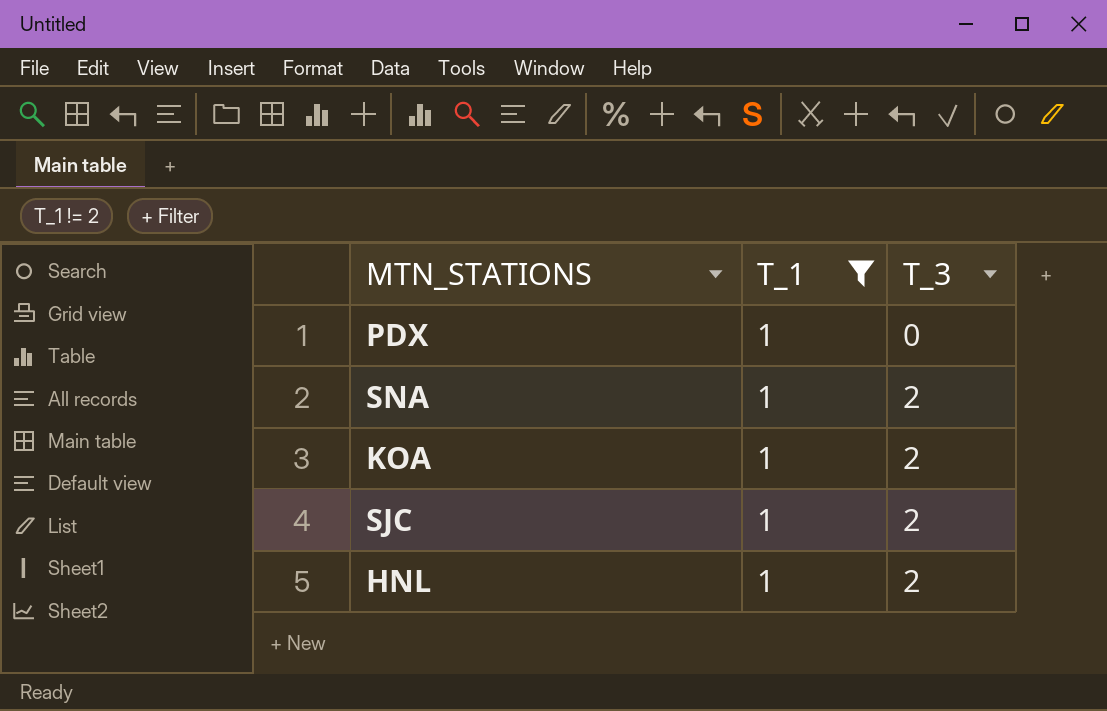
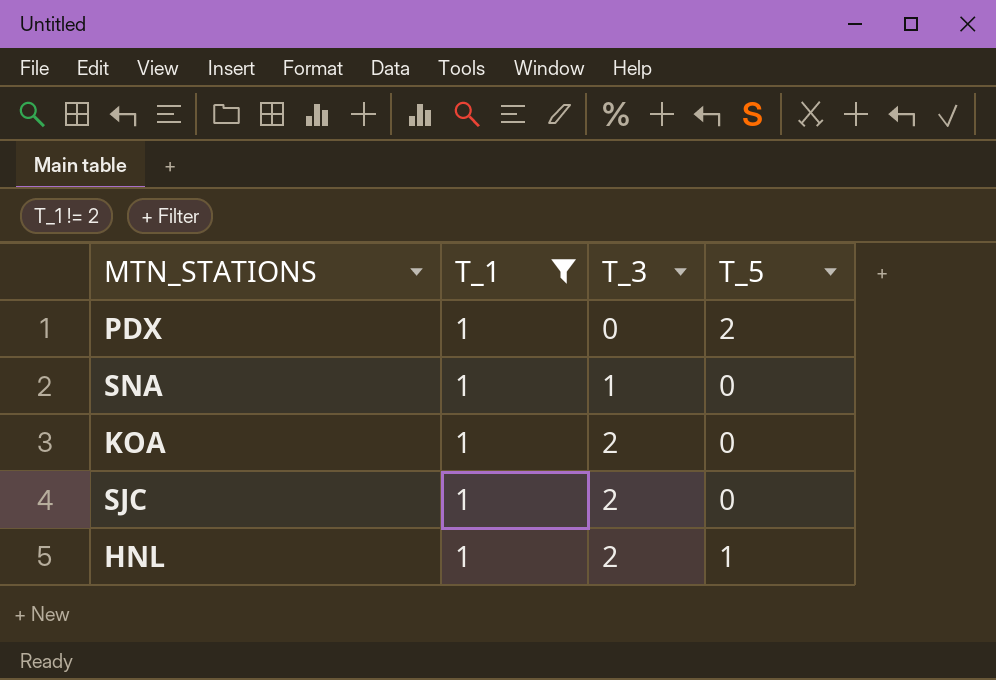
column T_5 | position: none -> 4
SNA | T_3: 2 -> 1

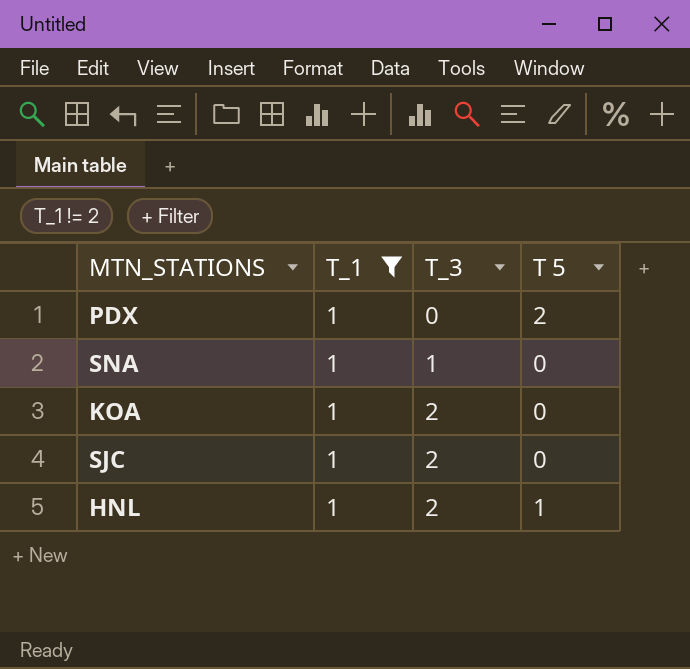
column name: T_5 -> T 5

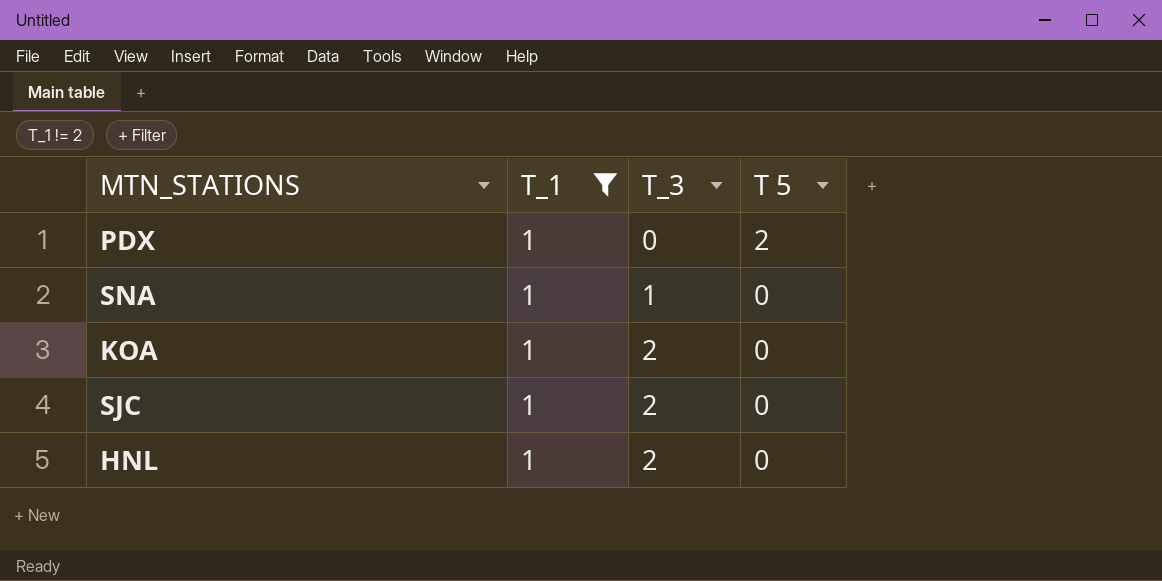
HNL | T 5: 1 -> 0

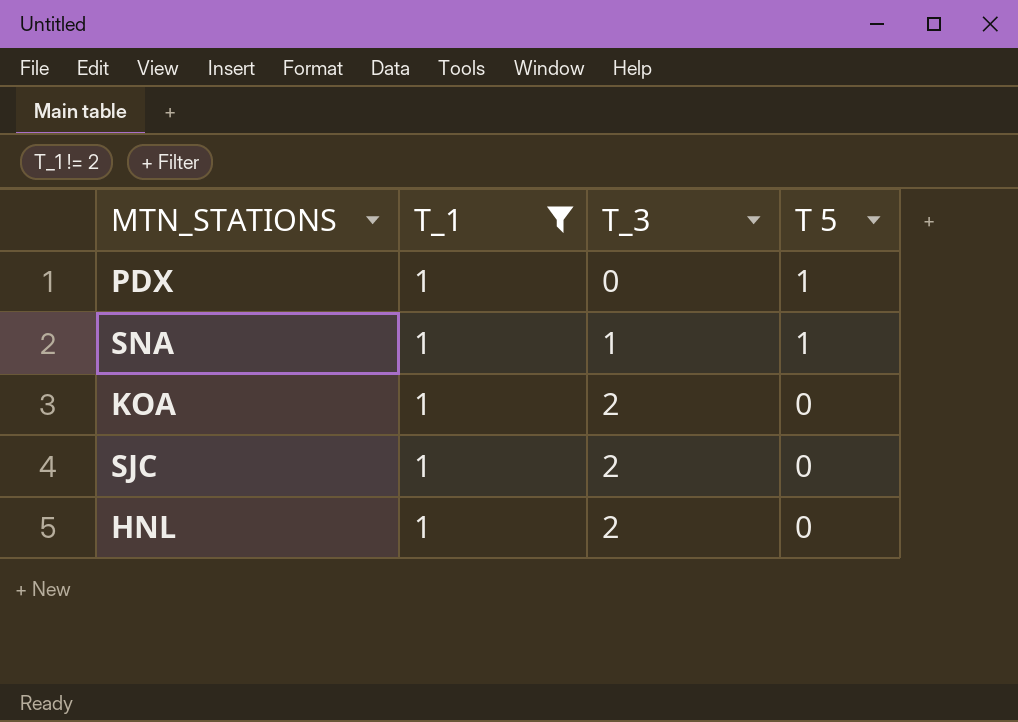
PDX | T 5: 2 -> 1
SNA | T 5: 0 -> 1

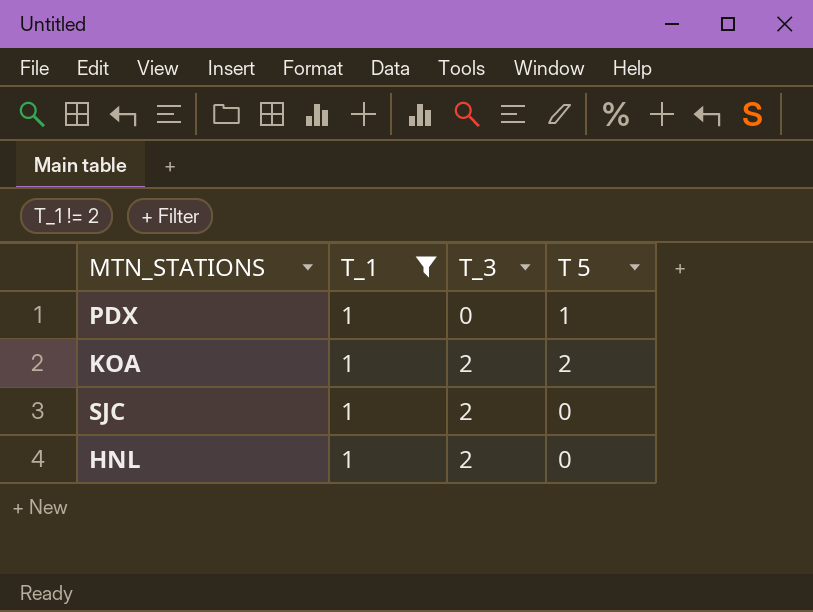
row SNA: 1 | 1 | 1 -> none
KOA | T 5: 0 -> 2

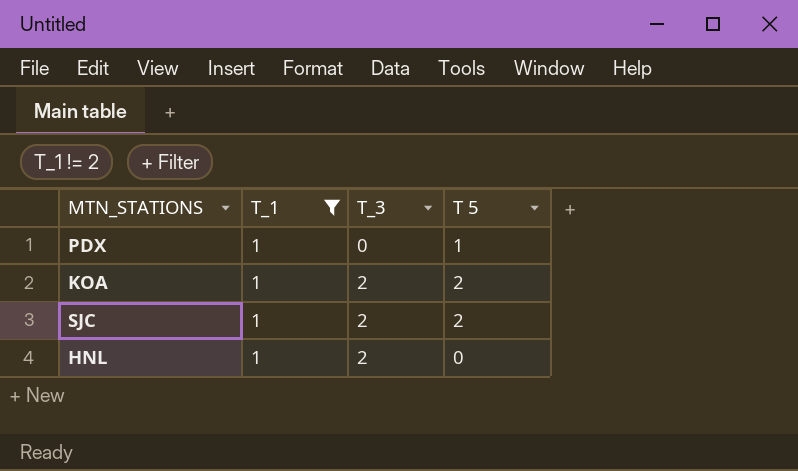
SJC | T 5: 0 -> 2

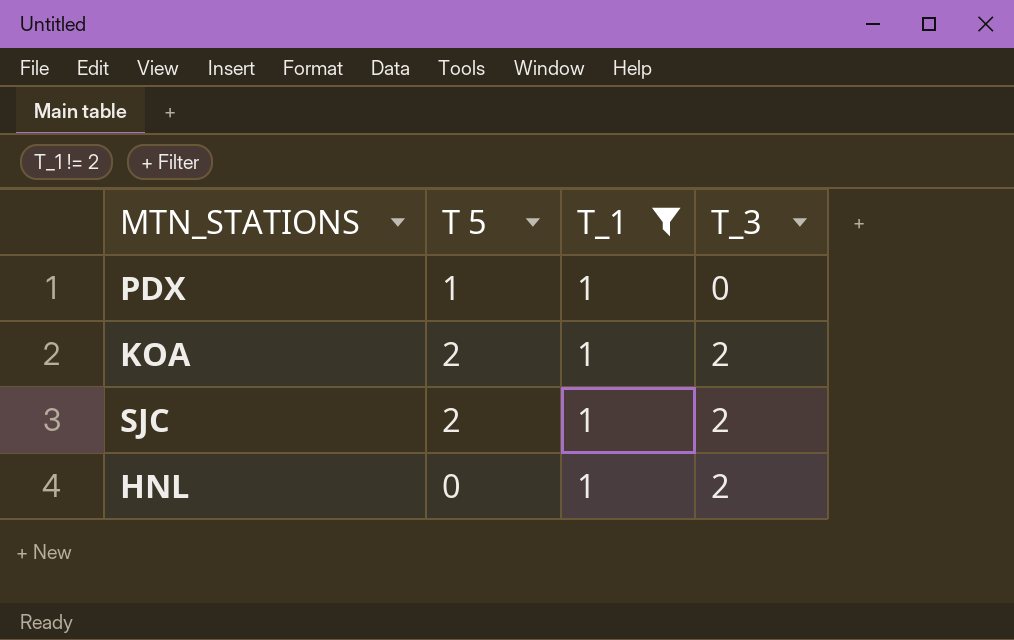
column T 5 | position: 4 -> 2

